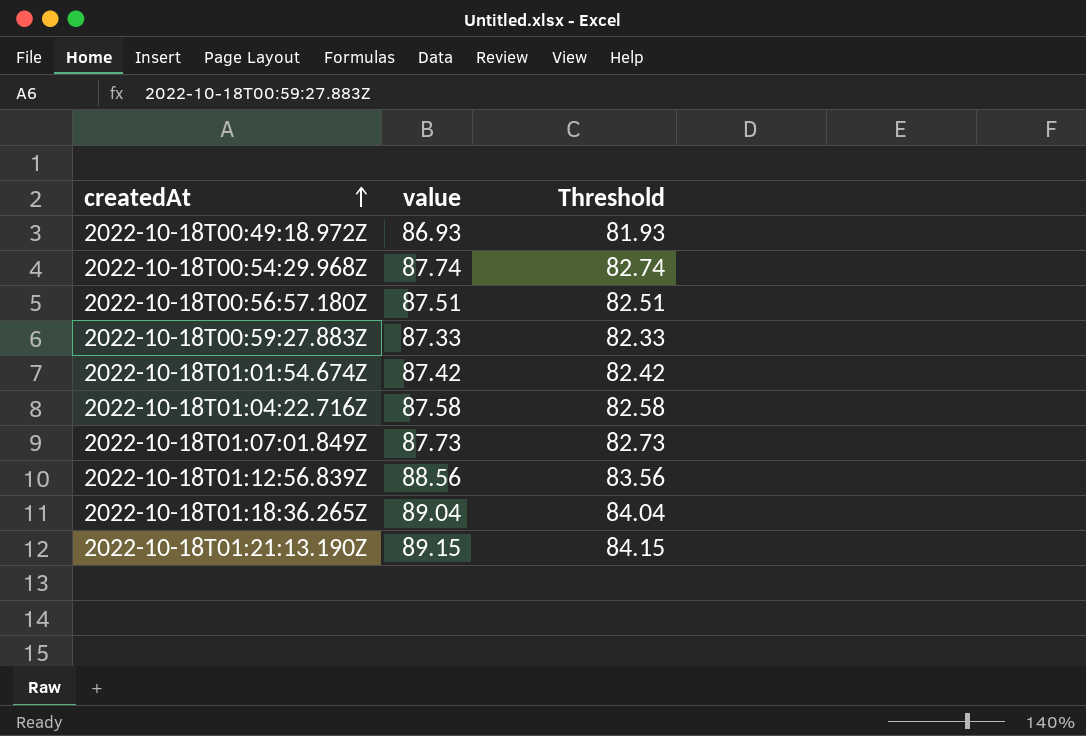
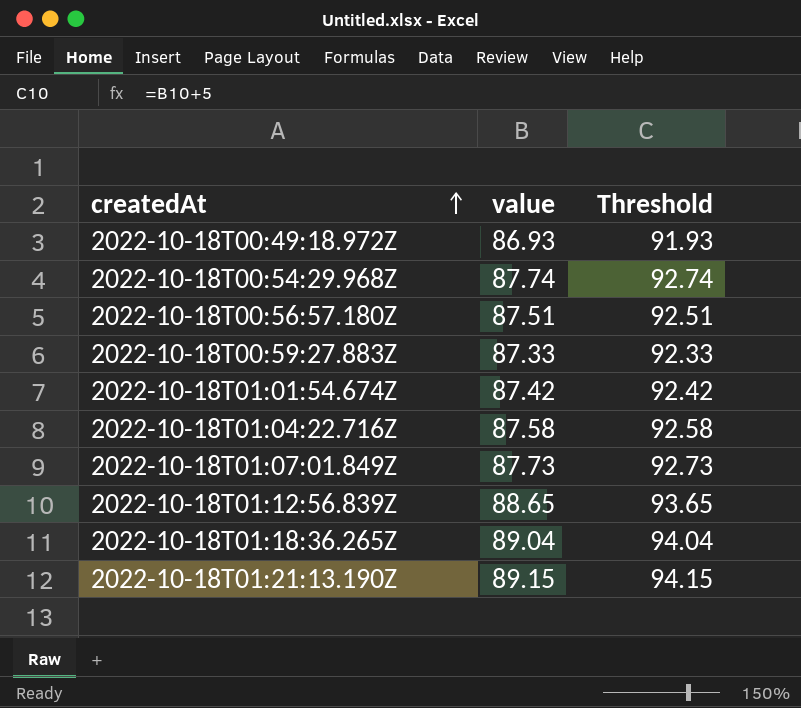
column Threshold | formula: [value] - 5 -> [value] + 5
2022-10-18T01:12:56.839Z | value: 88.56 -> 88.65

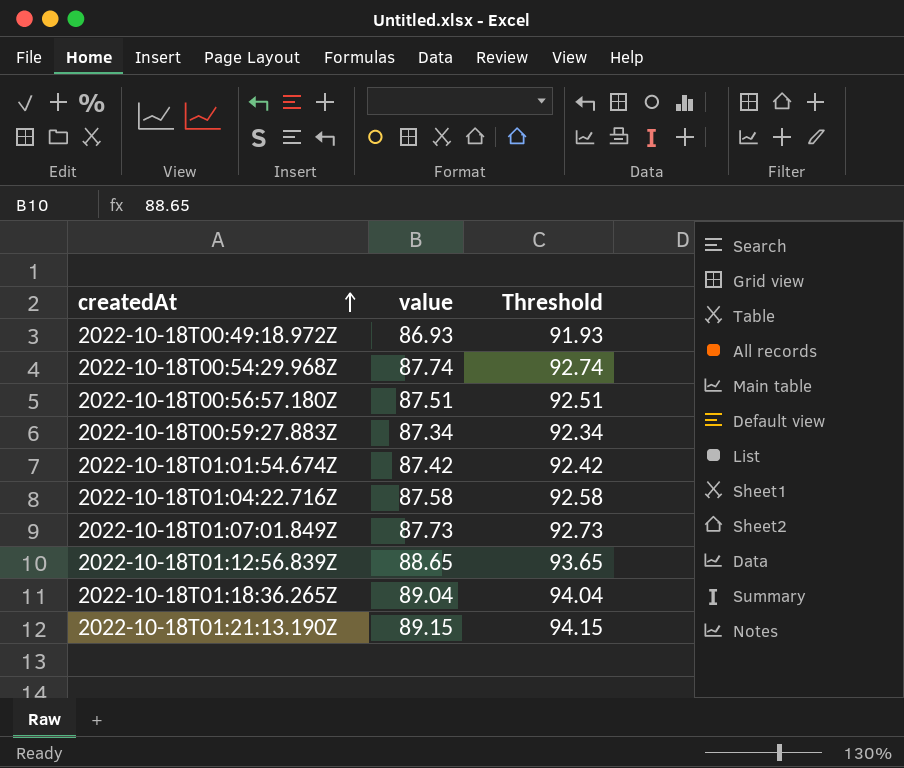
2022-10-18T00:59:27.883Z | value: 87.33 -> 87.34
2022-10-18T00:59:27.883Z | Threshold: 92.33 -> 92.34

